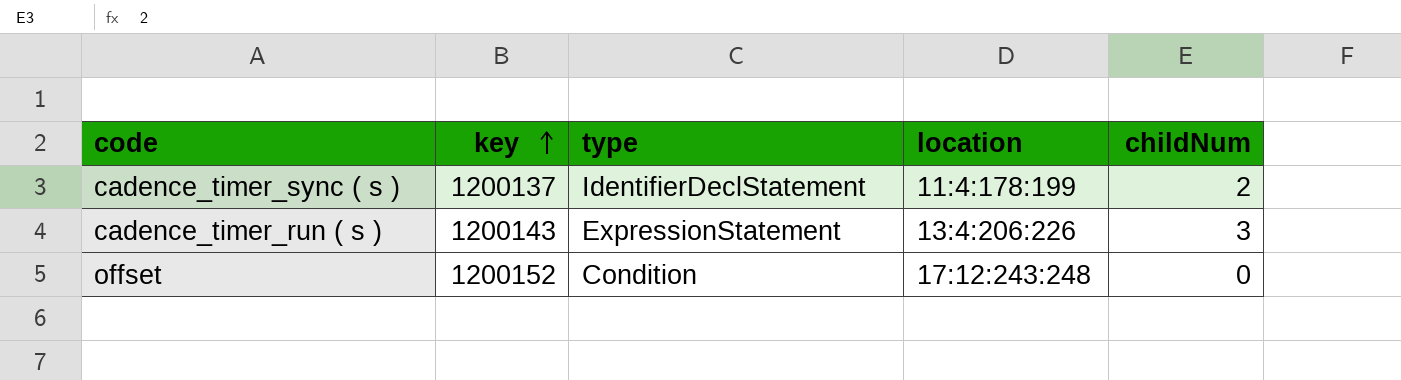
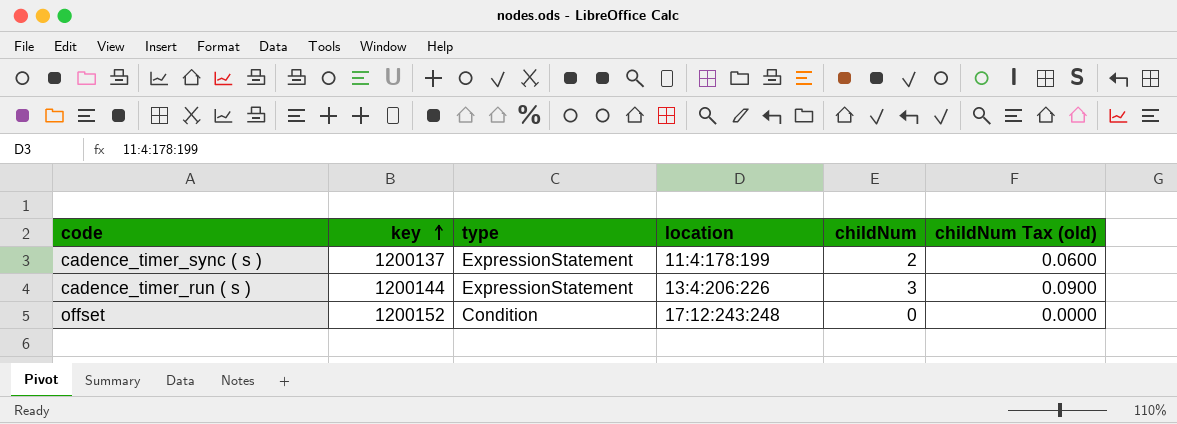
column childNum Tax (old) | formula: none -> [childNum] * 0.03
cadence_timer_sync ( s ) | type: IdentifierDeclStatement -> ExpressionStatement
cadence_timer_run ( s ) | key: 1200143 -> 1200144

